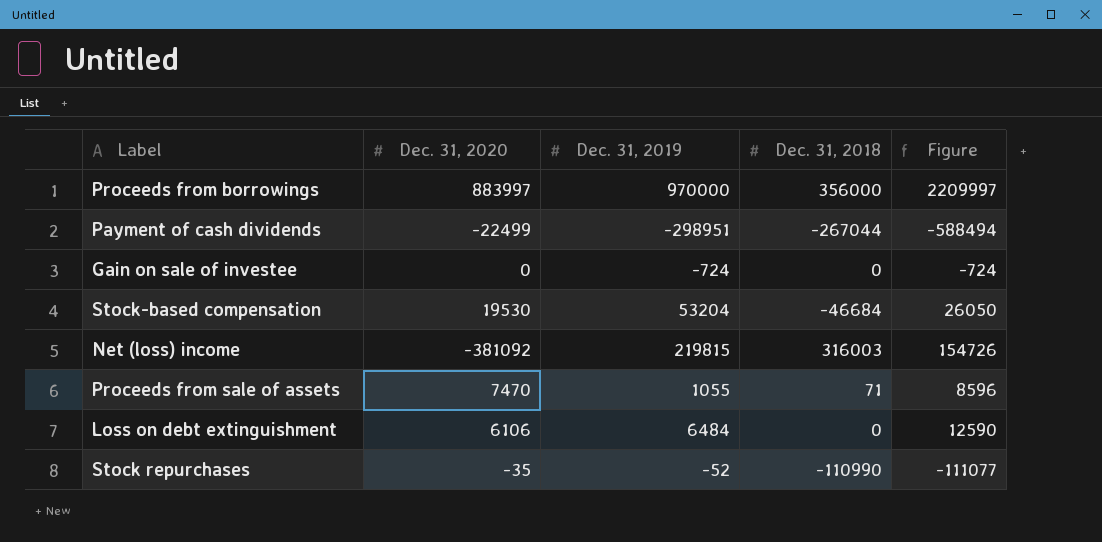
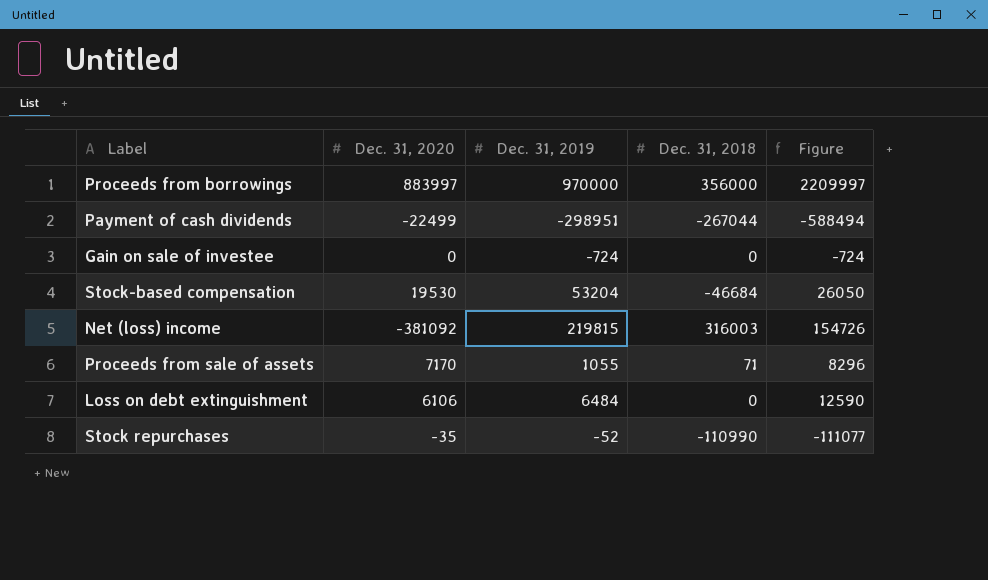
Proceeds from sale of assets | Dec. 31, 2020: 7470 -> 7170
Proceeds from sale of assets | Figure: 8596 -> 8296

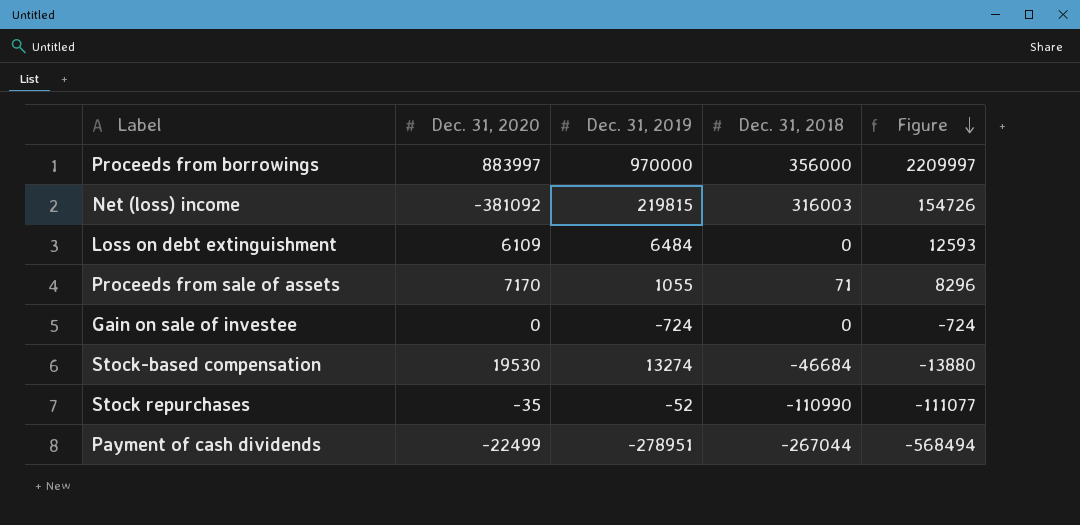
row order: none -> Figure descending
Loss on debt extinguishment | Dec. 31, 2020: 6106 -> 6109
Loss on debt extinguishment | Figure: 12590 -> 12593
Stock-based compensation | Dec. 31, 2019: 53204 -> 13274
Stock-based compensation | Figure: 26050 -> -13880
Payment of cash dividends | Dec. 31, 2019: -298951 -> -278951
Payment of cash dividends | Figure: -588494 -> -568494

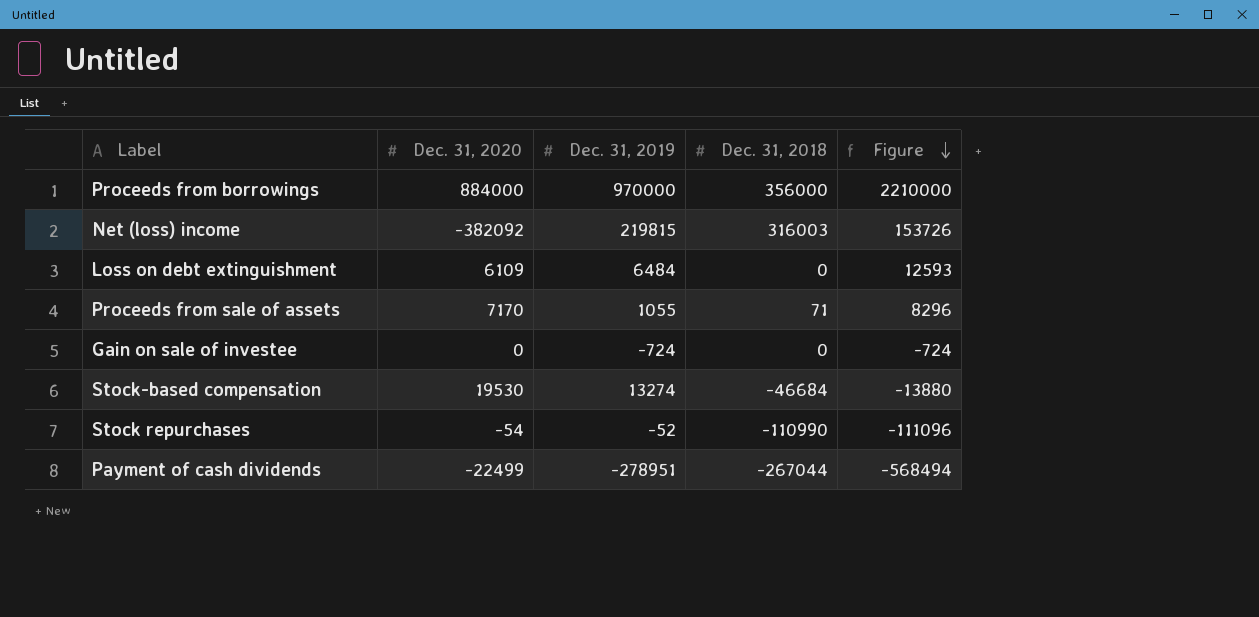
Proceeds from borrowings | Dec. 31, 2020: 883997 -> 884000
Proceeds from borrowings | Figure: 2209997 -> 2210000
Net (loss) income | Dec. 31, 2020: -381092 -> -382092
Net (loss) income | Figure: 154726 -> 153726
Stock repurchases | Dec. 31, 2020: -35 -> -54
Stock repurchases | Figure: -111077 -> -111096

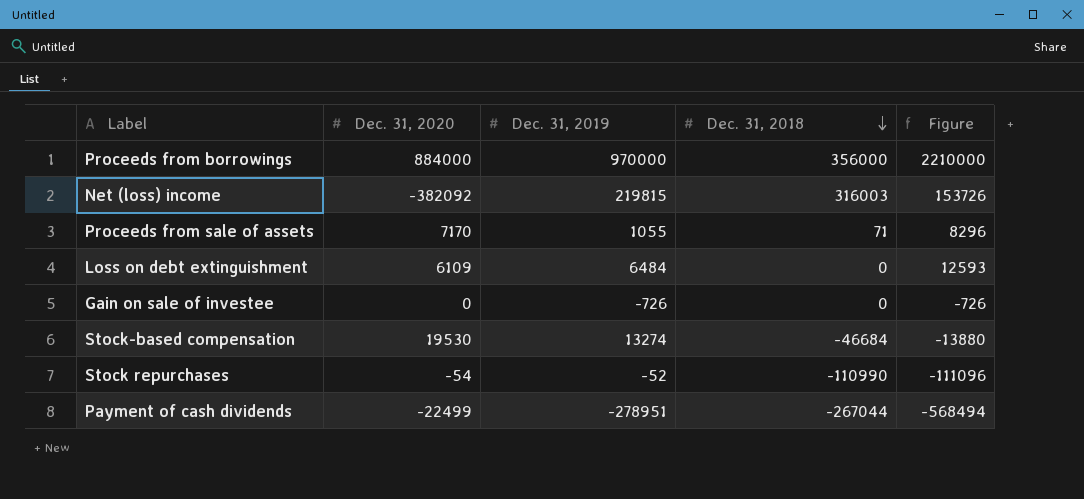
row order: Figure descending -> Dec. 31, 2018 descending
Gain on sale of investee | Dec. 31, 2019: -724 -> -726
Gain on sale of investee | Figure: -724 -> -726

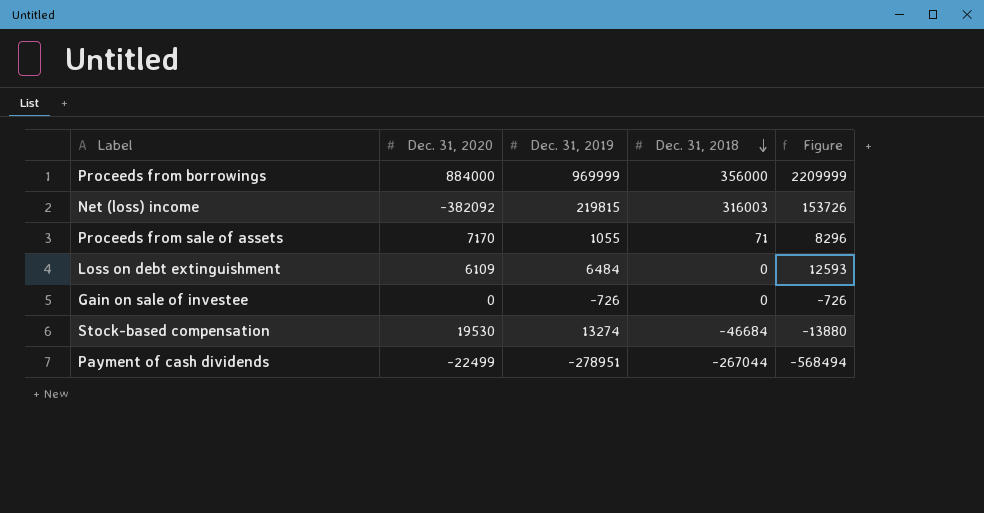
row Stock repurchases: -54 | -52 | -110990 | -111096 -> none
Proceeds from borrowings | Dec. 31, 2019: 970000 -> 969999
Proceeds from borrowings | Figure: 2210000 -> 2209999

